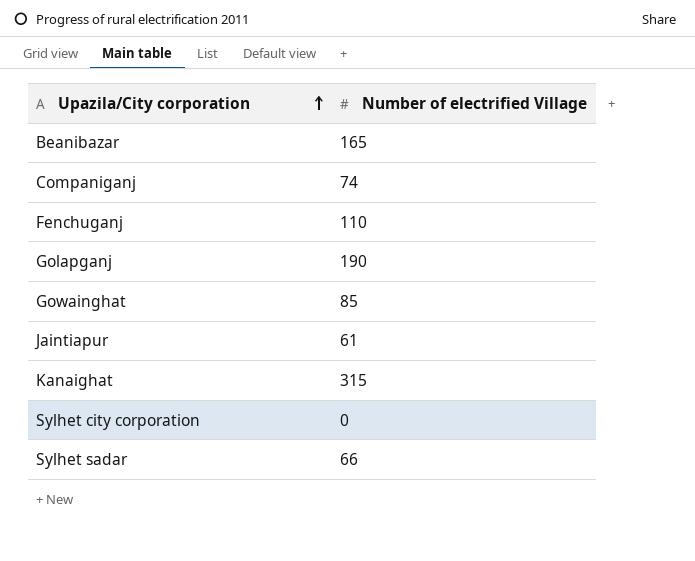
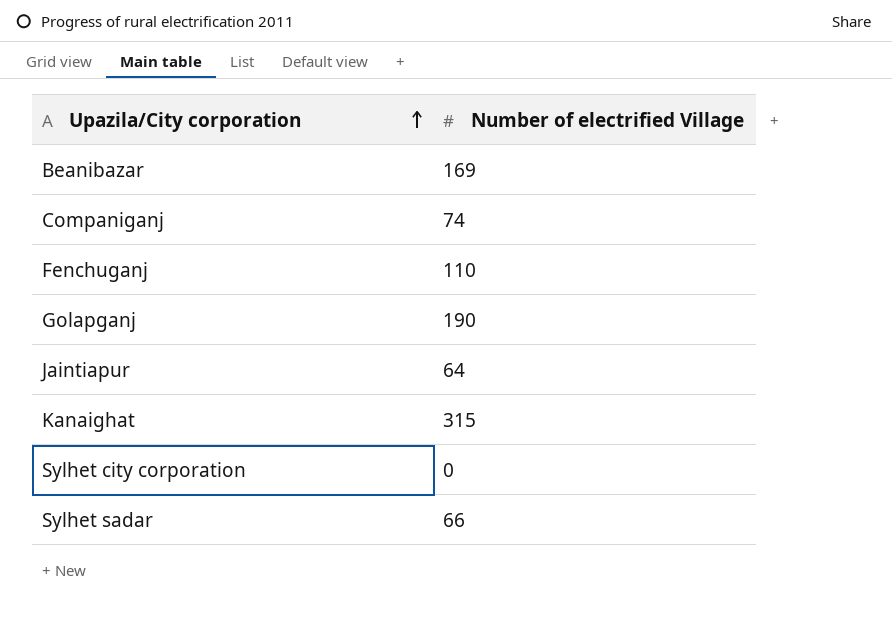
row Gowainghat: 85 -> none
Beanibazar | Number of electrified Village: 165 -> 169
Jaintiapur | Number of electrified Village: 61 -> 64

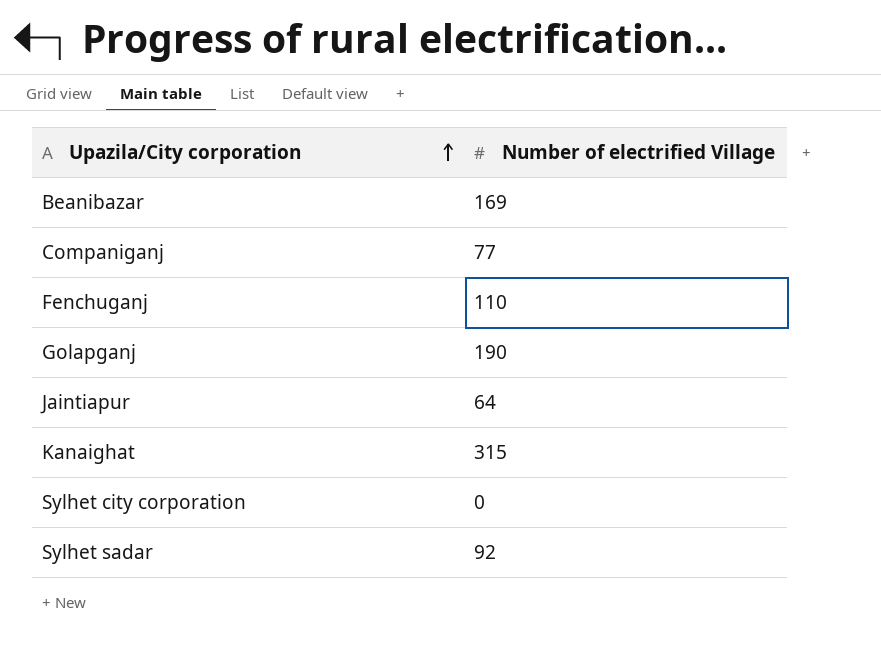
Companiganj | Number of electrified Village: 74 -> 77
Sylhet sadar | Number of electrified Village: 66 -> 92

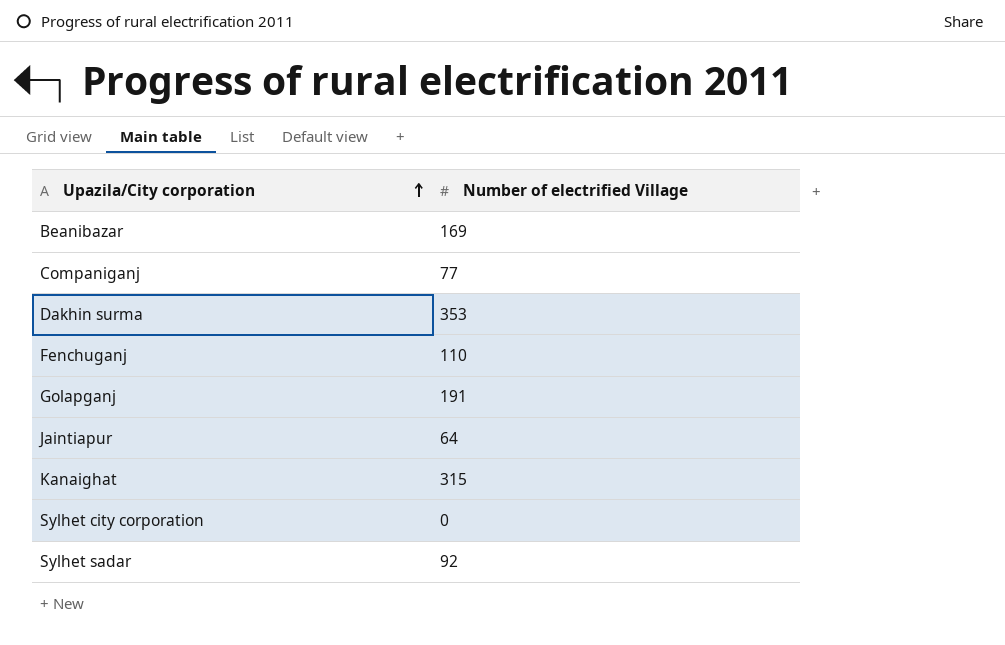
row Dakhin surma: none -> 353
Golapganj | Number of electrified Village: 190 -> 191

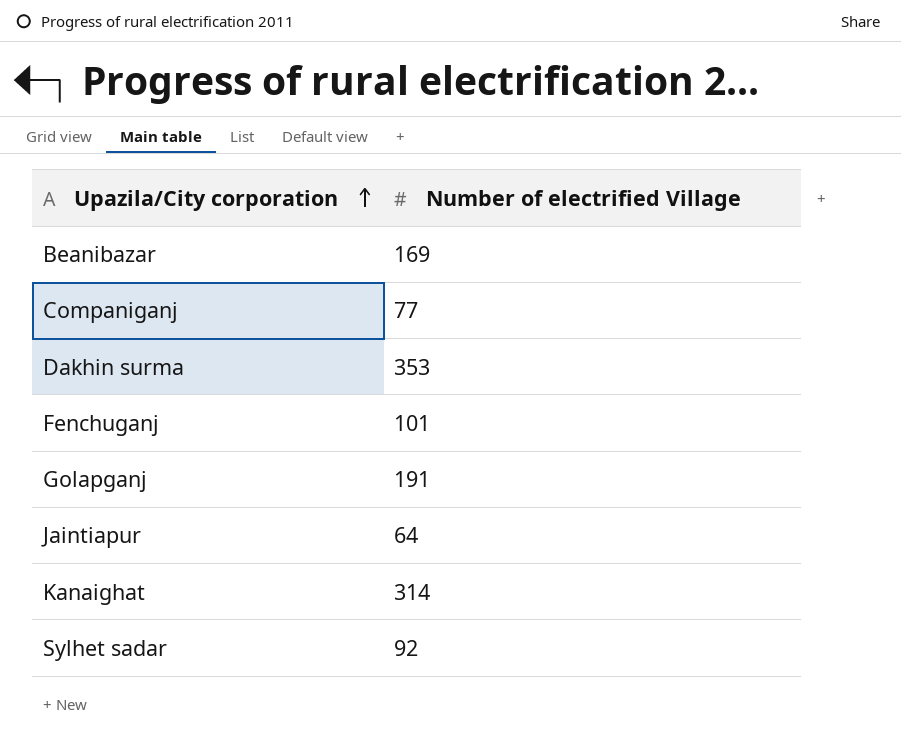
row Sylhet city corporation: 0 -> none
Fenchuganj | Number of electrified Village: 110 -> 101
Kanaighat | Number of electrified Village: 315 -> 314

